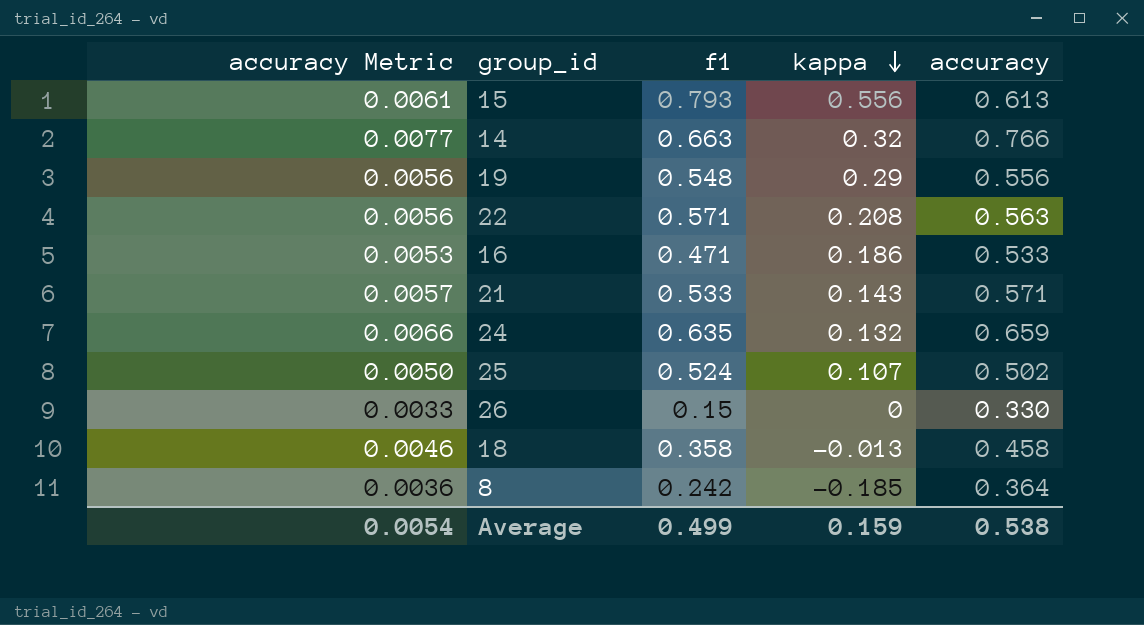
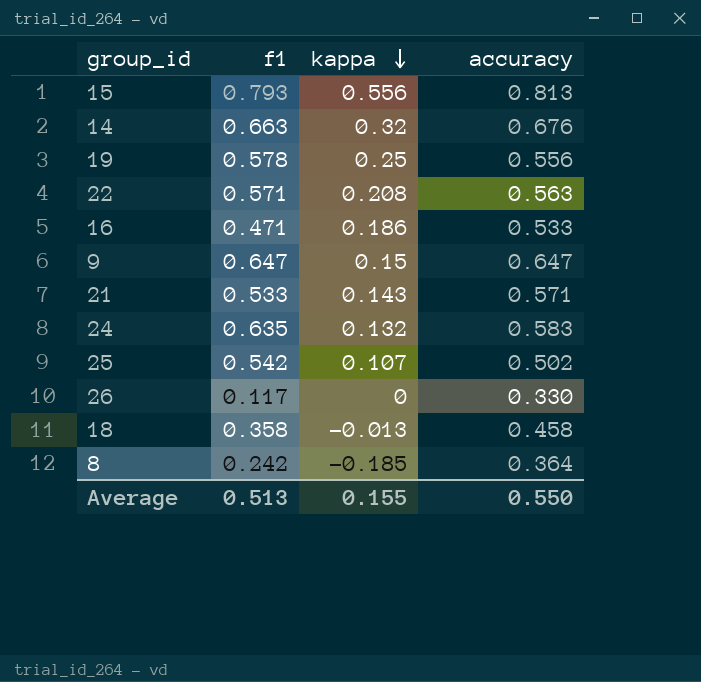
column accuracy Metric | formula: [accuracy] * 0.01 -> none
15 | accuracy: 0.613 -> 0.813
14 | accuracy: 0.766 -> 0.676
19 | f1: 0.548 -> 0.578
19 | kappa: 0.29 -> 0.25
row 9: none -> 0.647 | 0.15 | 0.647
24 | accuracy: 0.659 -> 0.583
25 | f1: 0.524 -> 0.542
26 | f1: 0.15 -> 0.117
Average | f1: 0.499 -> 0.513
Average | kappa: 0.159 -> 0.155
Average | accuracy: 0.538 -> 0.550

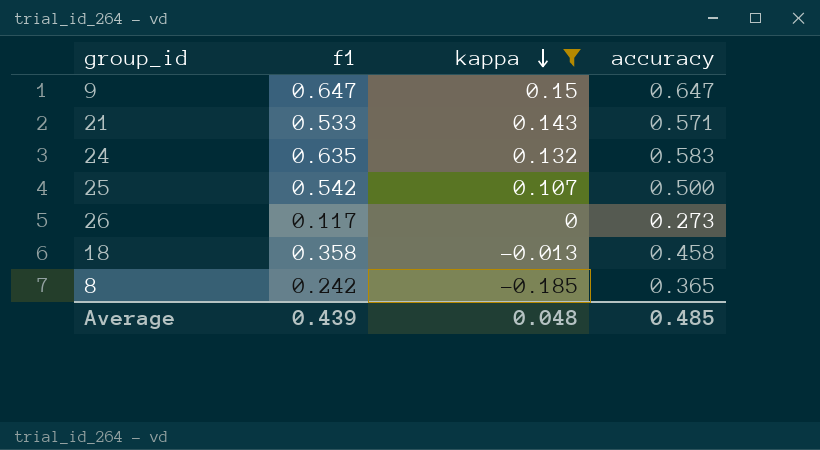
filter: none -> kappa <= 0.15
25 | accuracy: 0.502 -> 0.500
26 | accuracy: 0.330 -> 0.273
8 | accuracy: 0.364 -> 0.365
Average | f1: 0.513 -> 0.439
Average | kappa: 0.155 -> 0.048
Average | accuracy: 0.550 -> 0.485

